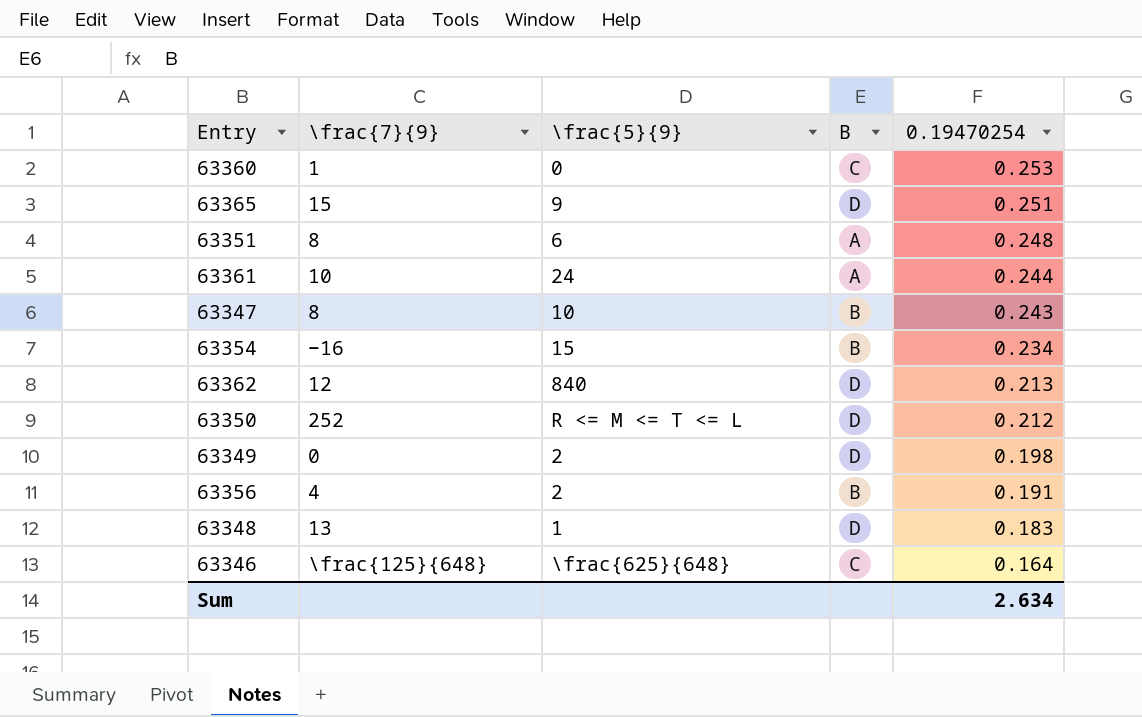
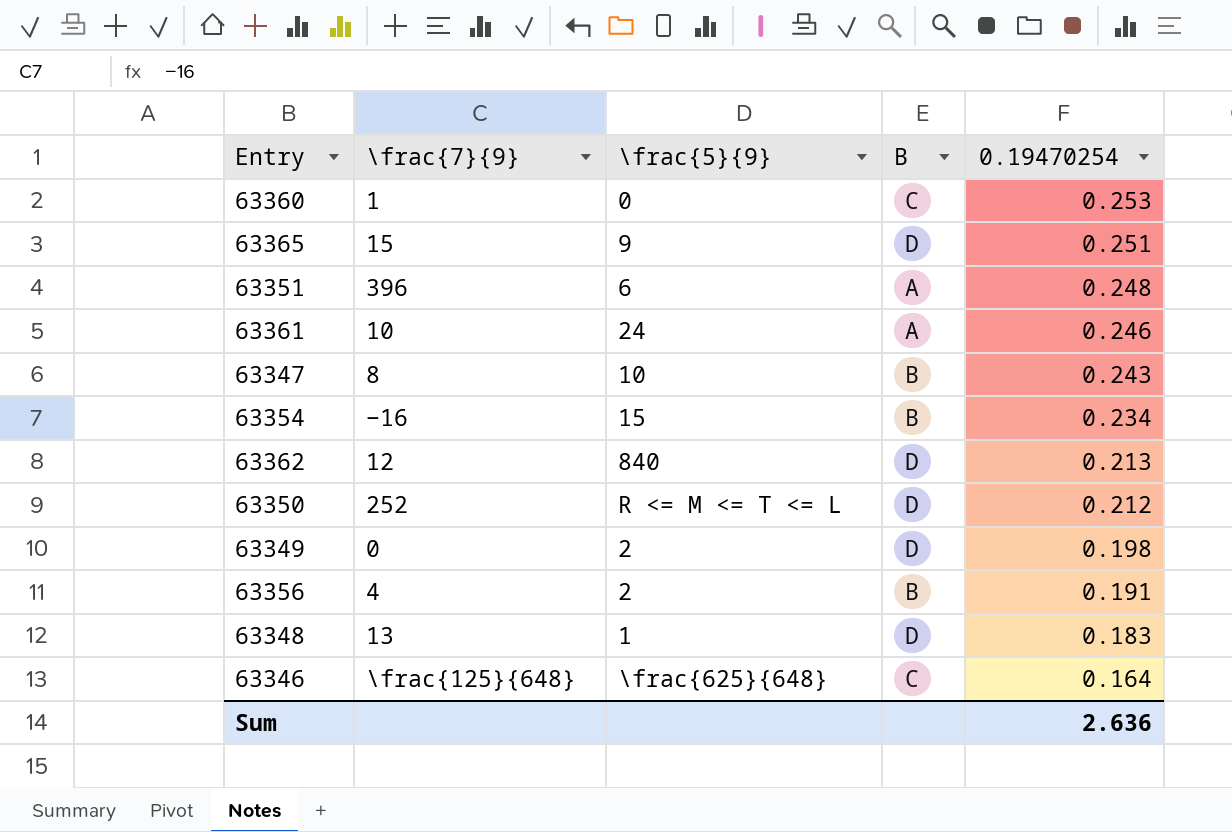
63351 | \frac{7}{9}: 8 -> 396
63361 | 0.19470254: 0.244 -> 0.246
Sum | 0.19470254: 2.634 -> 2.636

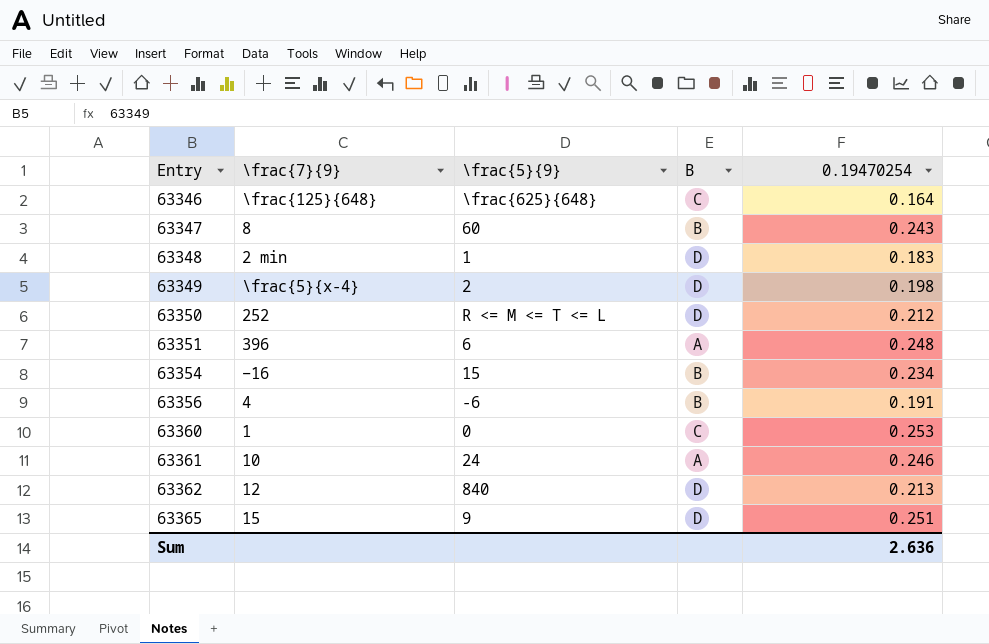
row order: 0.19470254 descending -> Entry ascending
63347 | \frac{5}{9}: 10 -> 60
63348 | \frac{7}{9}: 13 -> 2 min
63349 | \frac{7}{9}: 0 -> \frac{5}{x-4}
63356 | \frac{5}{9}: 2 -> -6

